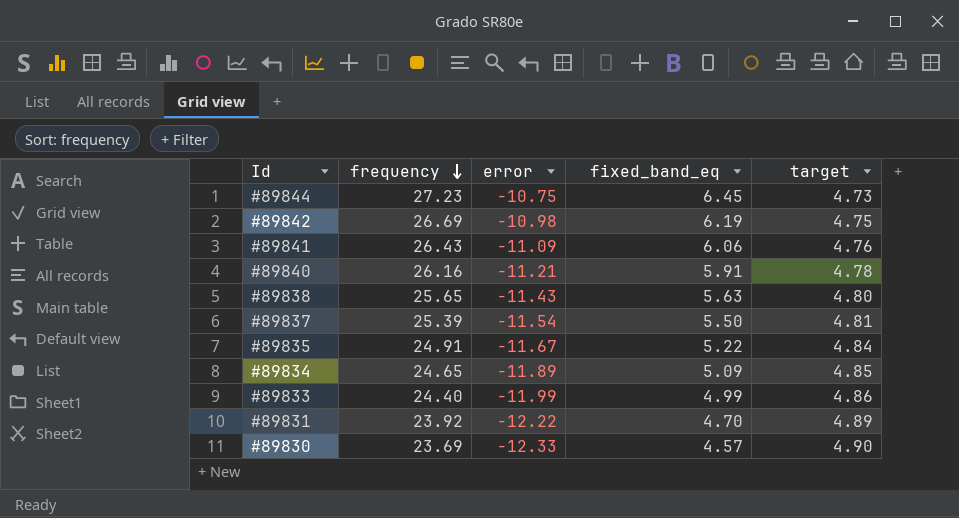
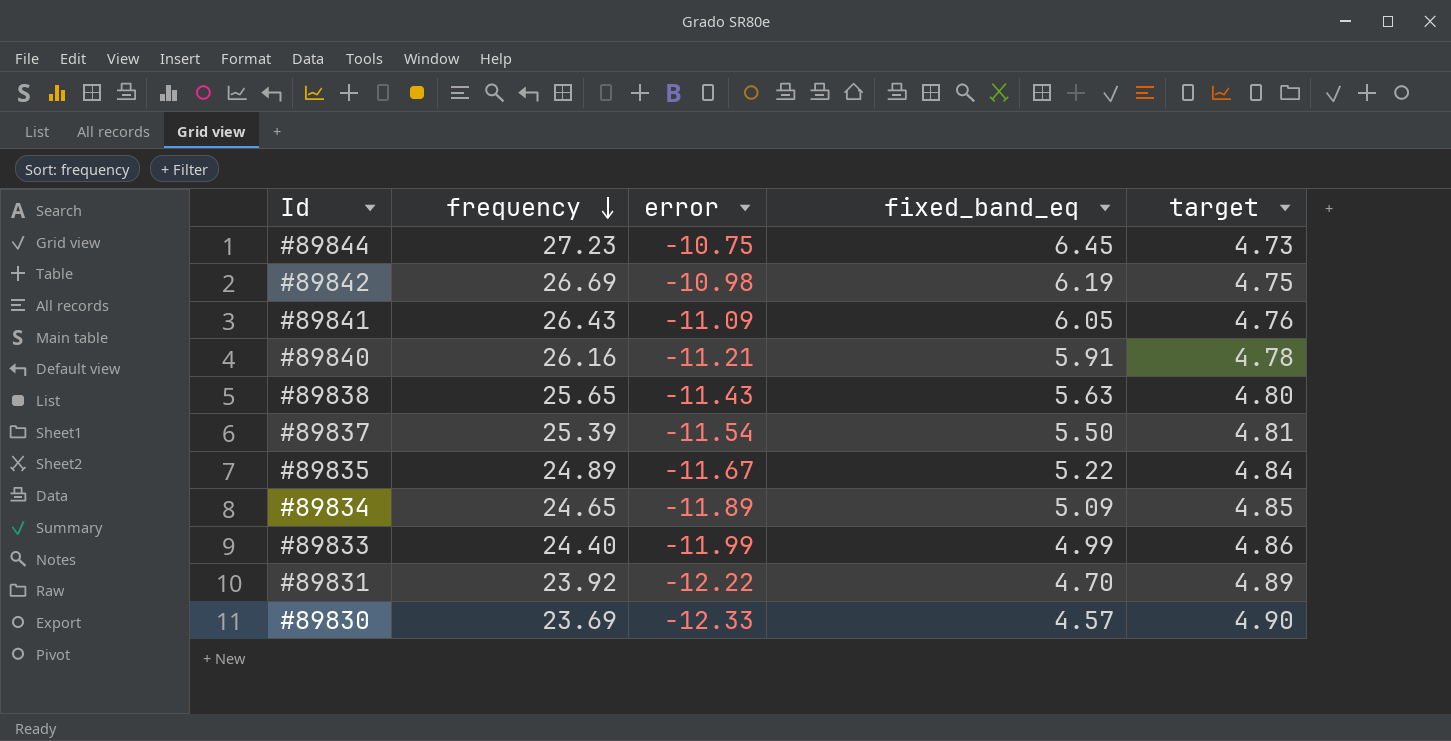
#89841 | fixed_band_eq: 6.06 -> 6.05
#89835 | frequency: 24.91 -> 24.89

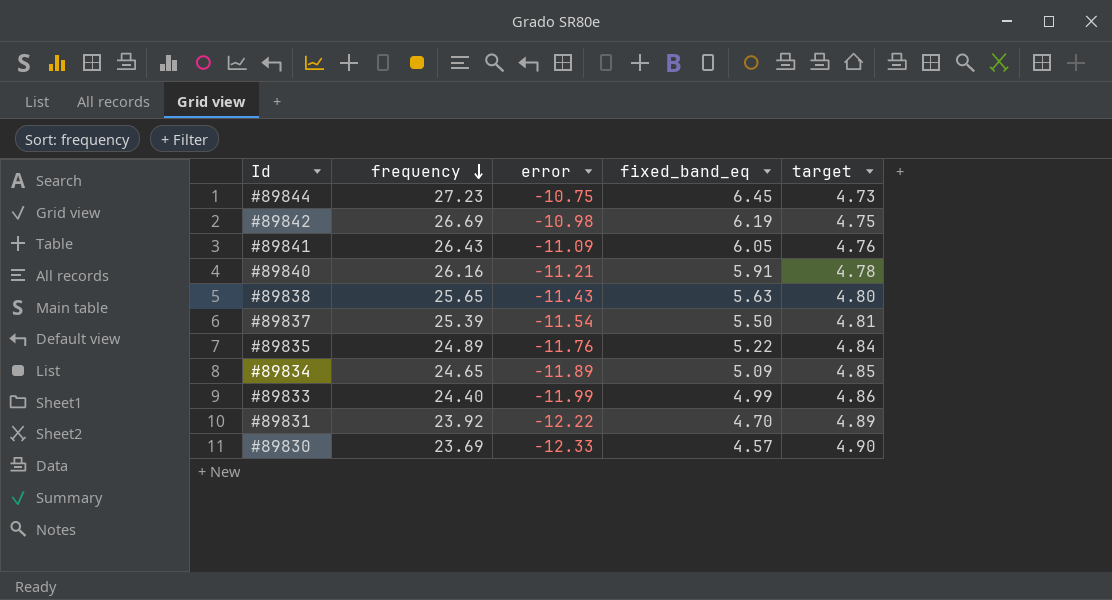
#89835 | error: -11.67 -> -11.76

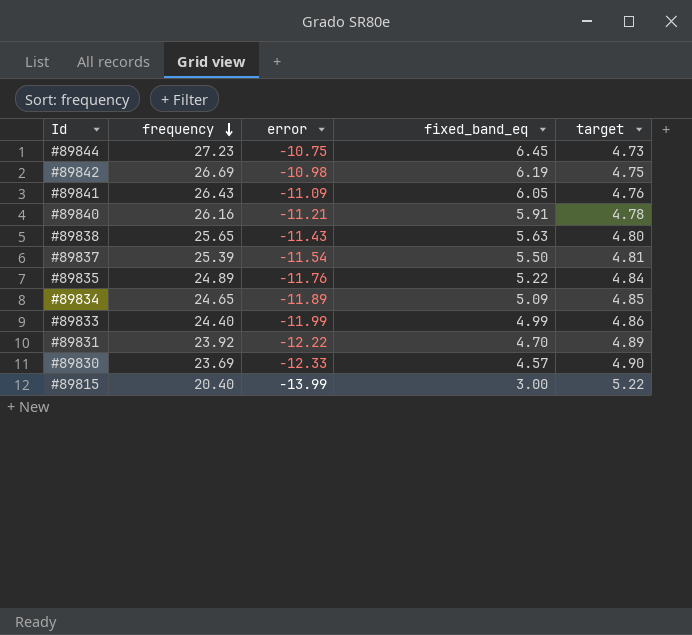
row #89815: none -> 20.40 | -13.99 | 3.00 | 5.22

